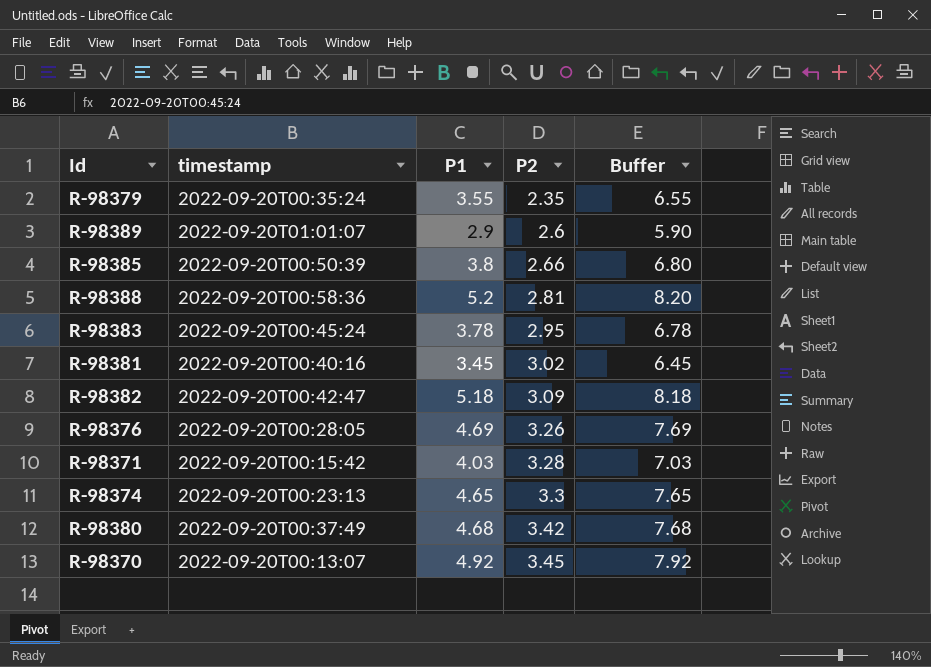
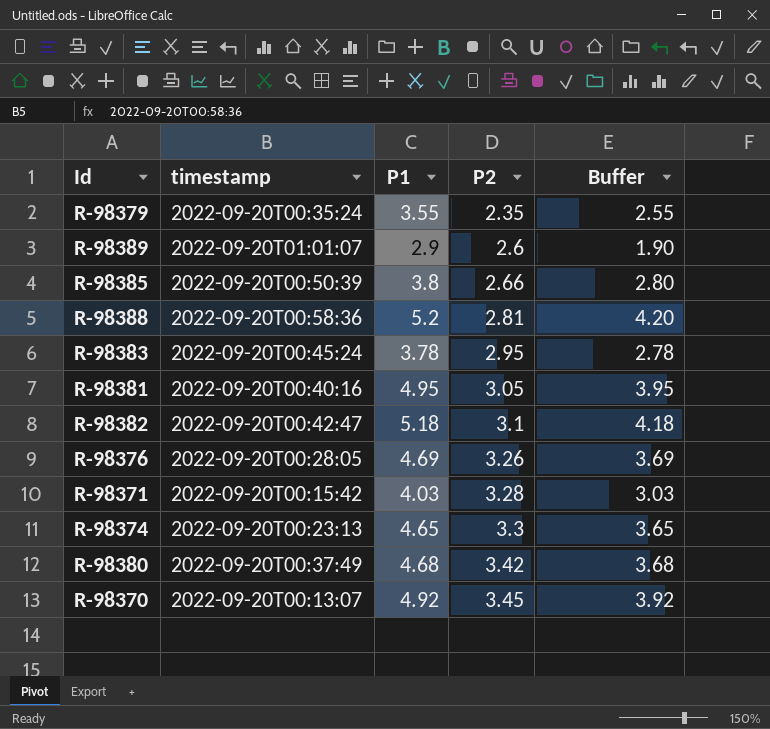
column Buffer | formula: [P1] + 3 -> [P1] - 1
R-98381 | P1: 3.45 -> 4.95
R-98381 | P2: 3.02 -> 3.05
R-98382 | P2: 3.09 -> 3.1

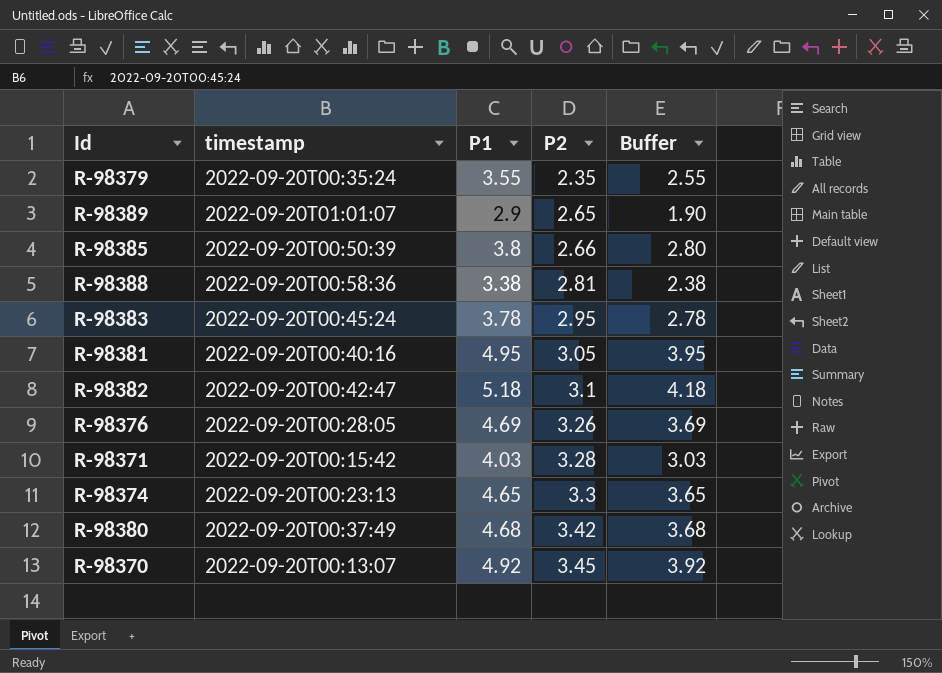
R-98389 | P2: 2.6 -> 2.65
R-98388 | P1: 5.2 -> 3.38
R-98388 | Buffer: 4.20 -> 2.38

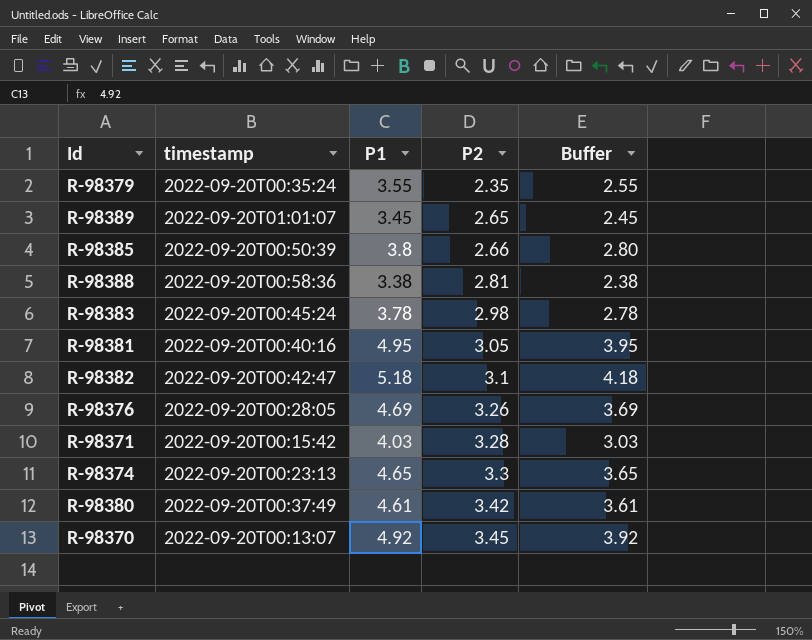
R-98389 | P1: 2.9 -> 3.45
R-98389 | Buffer: 1.90 -> 2.45
R-98383 | P2: 2.95 -> 2.98
R-98380 | P1: 4.68 -> 4.61
R-98380 | Buffer: 3.68 -> 3.61

